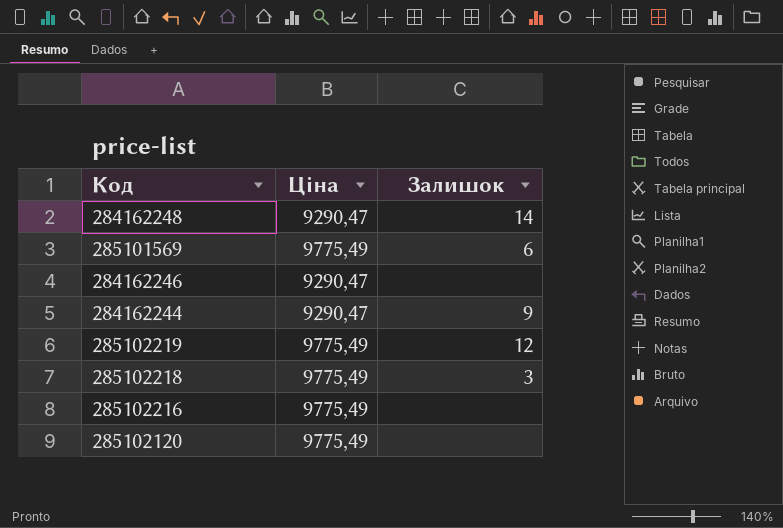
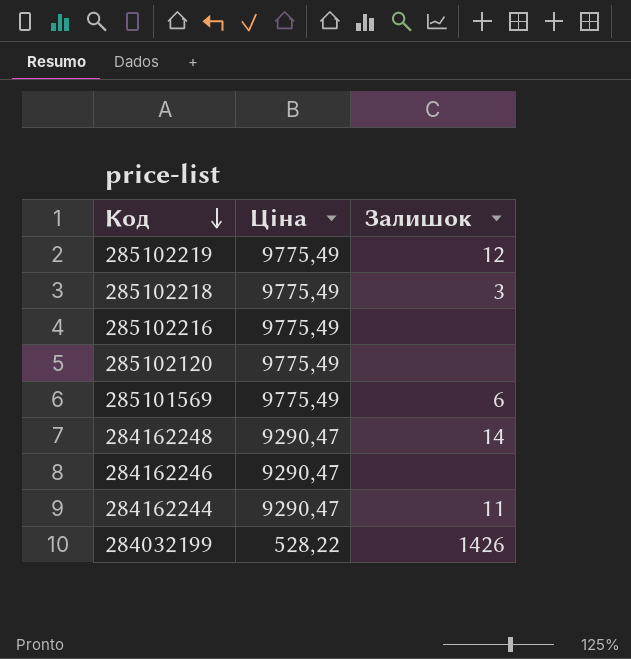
row order: none -> Код descending
284162244 | Залишок: 9 -> 11
row 284032199: none -> 528,22 | 1426

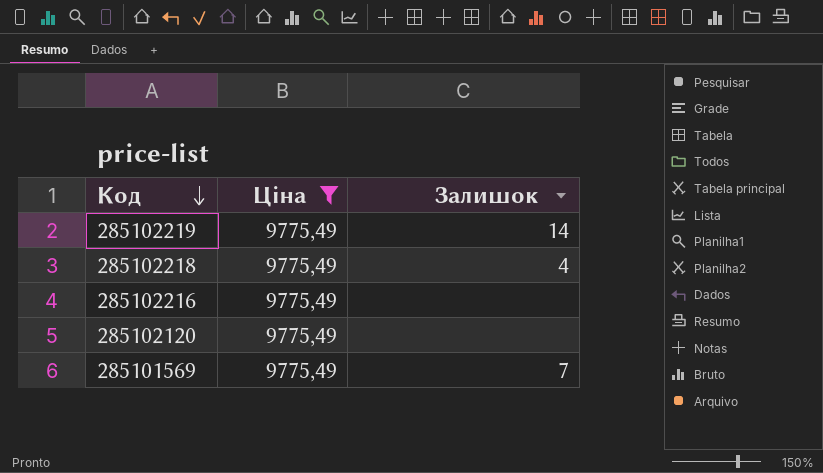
filter: none -> Ціна = 9775,49
285102219 | Залишок: 12 -> 14
285102218 | Залишок: 3 -> 4
285101569 | Залишок: 6 -> 7

